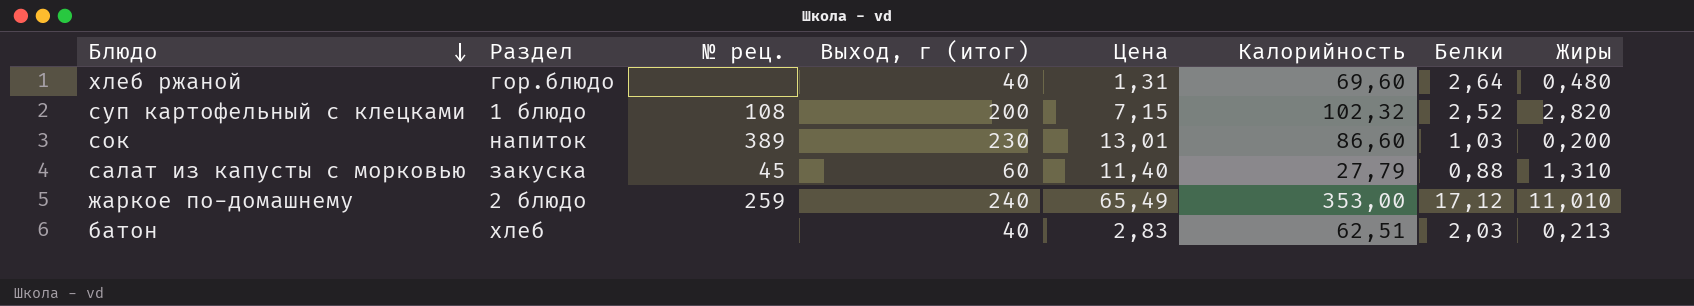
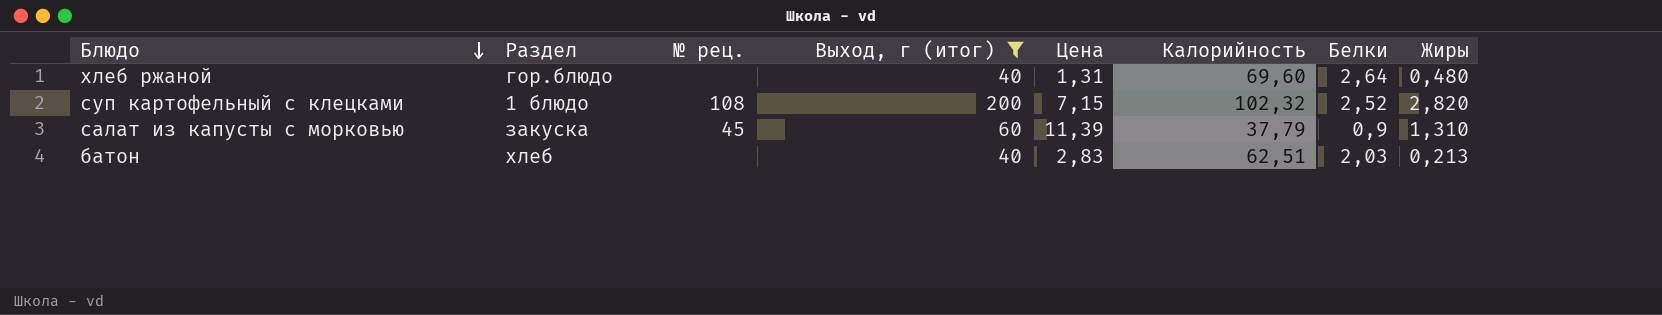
filter: none -> Выход, г (итог) <= 200
салат из капусты с морковью | Цена: 11,40 -> 11,39
салат из капусты с морковью | Калорийность: 27,79 -> 37,79
салат из капусты с морковью | Белки: 0,88 -> 0,9

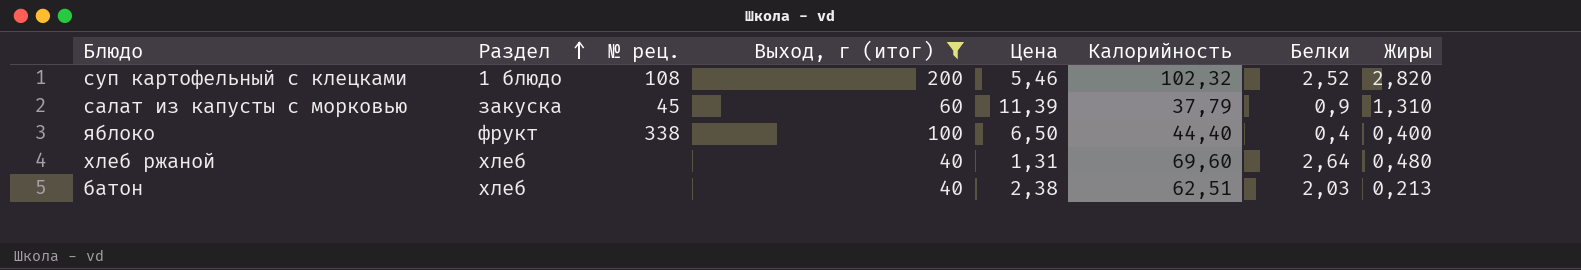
row order: Блюдо descending -> Раздел ascending
суп картофельный с клецками | Цена: 7,15 -> 5,46
row яблоко: none -> фрукт | 338 | 100 | 6,50 | 44,40 | 0,4 | 0,400
хлеб ржаной | Раздел: гор.блюдо -> хлеб
батон | Цена: 2,83 -> 2,38

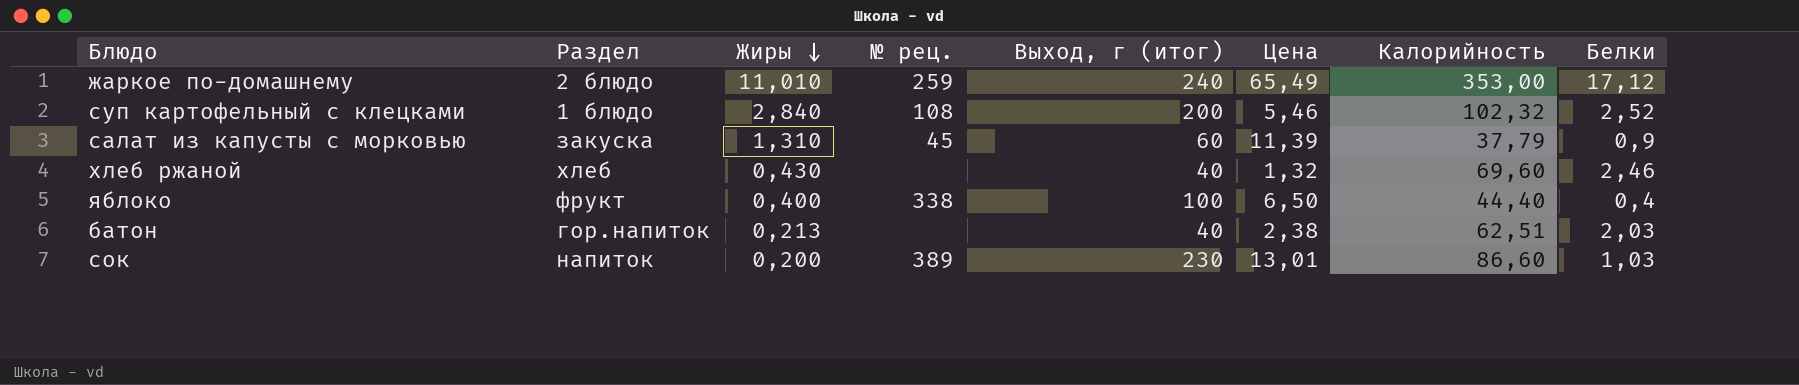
filter: Выход, г (итог) <= 200 -> none
row order: Раздел ascending -> Жиры descending
column Жиры | position: 8 -> 3
суп картофельный с клецками | Жиры: 2,820 -> 2,840
хлеб ржаной | Жиры: 0,480 -> 0,430
хлеб ржаной | Цена: 1,31 -> 1,32
хлеб ржаной | Белки: 2,64 -> 2,46
батон | Раздел: хлеб -> гор.напиток

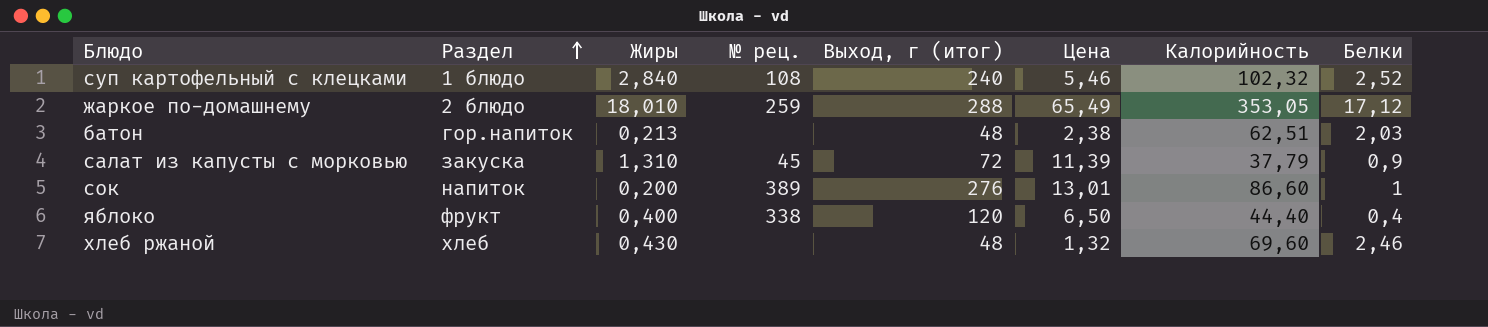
row order: Жиры descending -> Раздел ascending
суп картофельный с клецками | Выход, г (итог): 200 -> 240
жаркое по-домашнему | Жиры: 11,010 -> 18,010
жаркое по-домашнему | Выход, г (итог): 240 -> 288
жаркое по-домашнему | Калорийность: 353,00 -> 353,05
батон | Выход, г (итог): 40 -> 48
салат из капусты с морковью | Выход, г (итог): 60 -> 72
сок | Выход, г (итог): 230 -> 276
сок | Белки: 1,03 -> 1
яблоко | Выход, г (итог): 100 -> 120
хлеб ржаной | Выход, г (итог): 40 -> 48

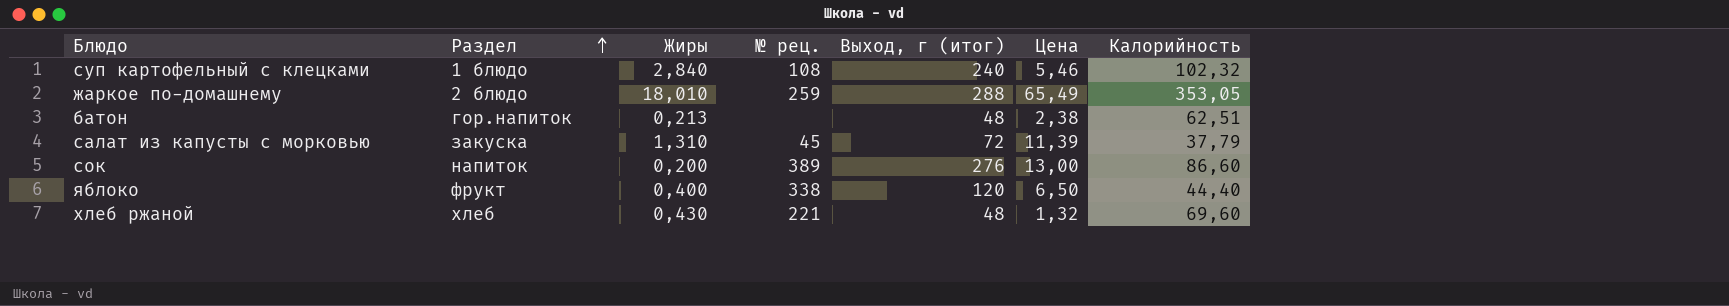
column Белки | position: 8 -> none
сок | Цена: 13,01 -> 13,00
хлеб ржаной | № рец.: none -> 221

